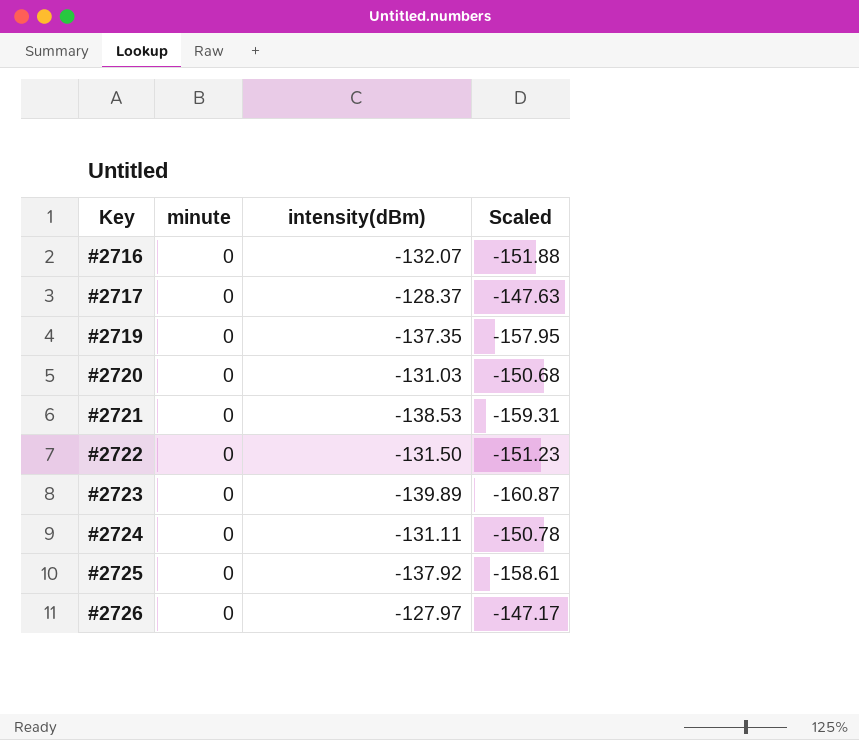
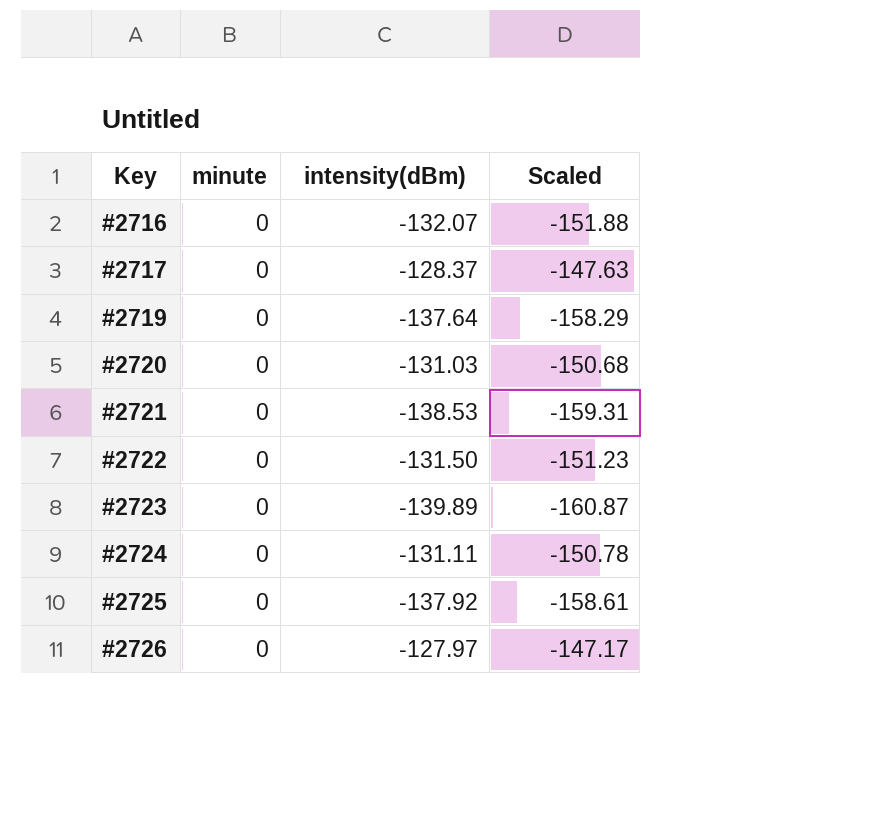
#2719 | intensity(dBm): -137.35 -> -137.64
#2719 | Scaled: -157.95 -> -158.29

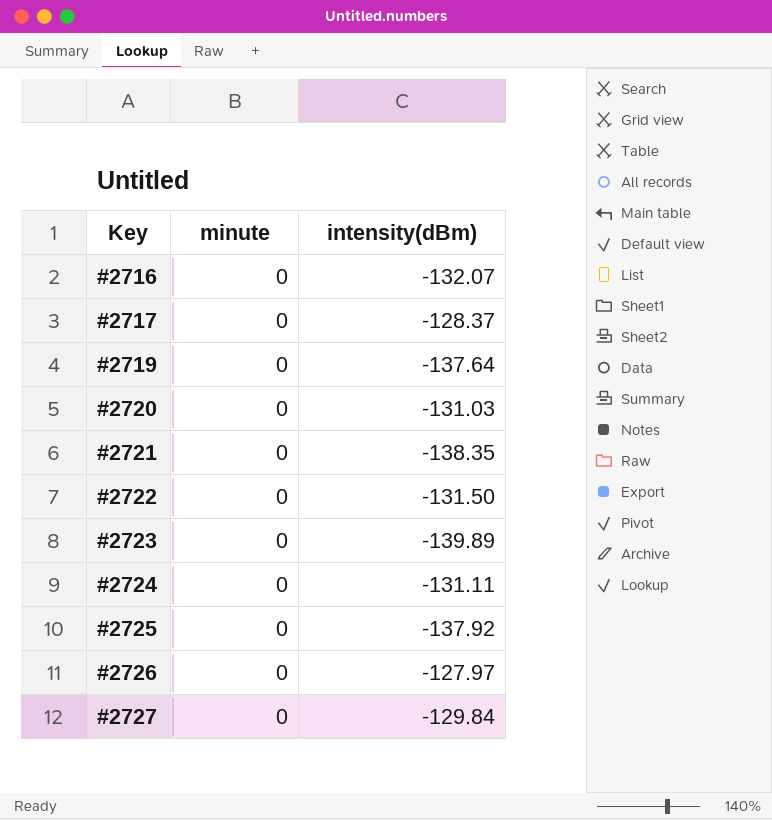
column Scaled | formula: [intensity(dBm)] * 1.15 -> none
#2721 | intensity(dBm): -138.53 -> -138.35
row #2727: none -> 0 | -129.84

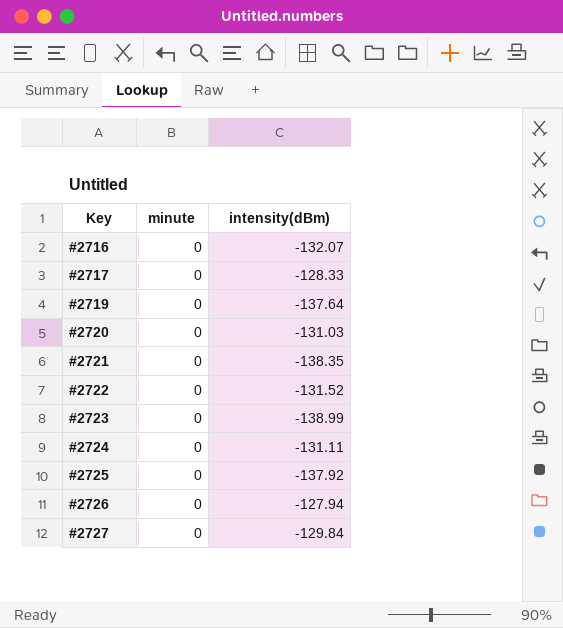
#2717 | intensity(dBm): -128.37 -> -128.33
#2722 | intensity(dBm): -131.50 -> -131.52
#2723 | intensity(dBm): -139.89 -> -138.99
#2726 | intensity(dBm): -127.97 -> -127.94

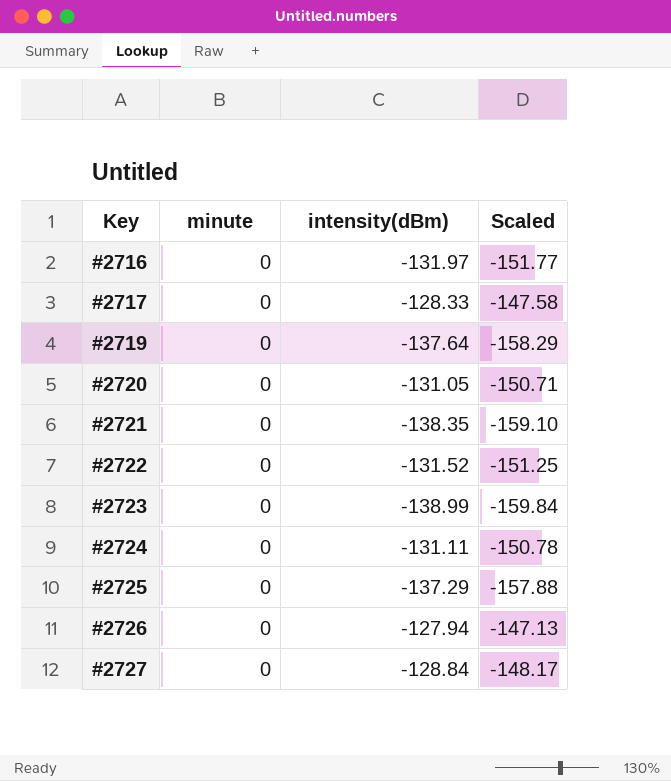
column Scaled | formula: none -> [intensity(dBm)] * 1.15
#2716 | intensity(dBm): -132.07 -> -131.97
#2720 | intensity(dBm): -131.03 -> -131.05
#2725 | intensity(dBm): -137.92 -> -137.29
#2727 | intensity(dBm): -129.84 -> -128.84

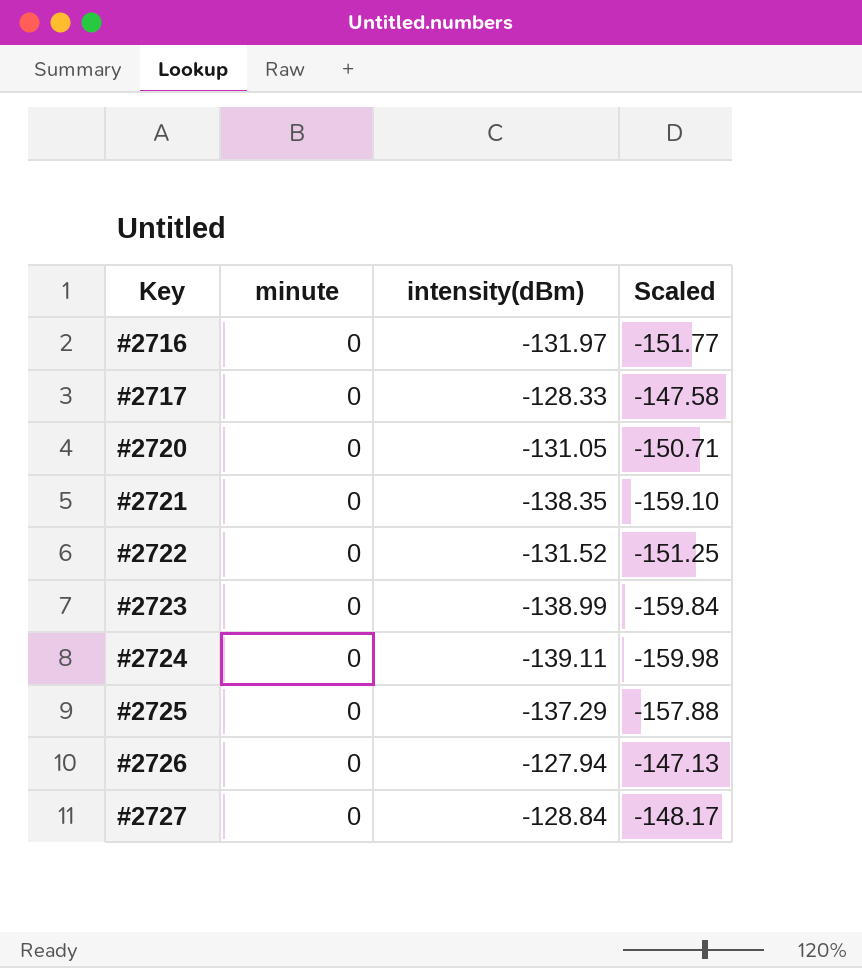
row #2719: 0 | -137.64 | -158.29 -> none
#2724 | intensity(dBm): -131.11 -> -139.11
#2724 | Scaled: -150.78 -> -159.98

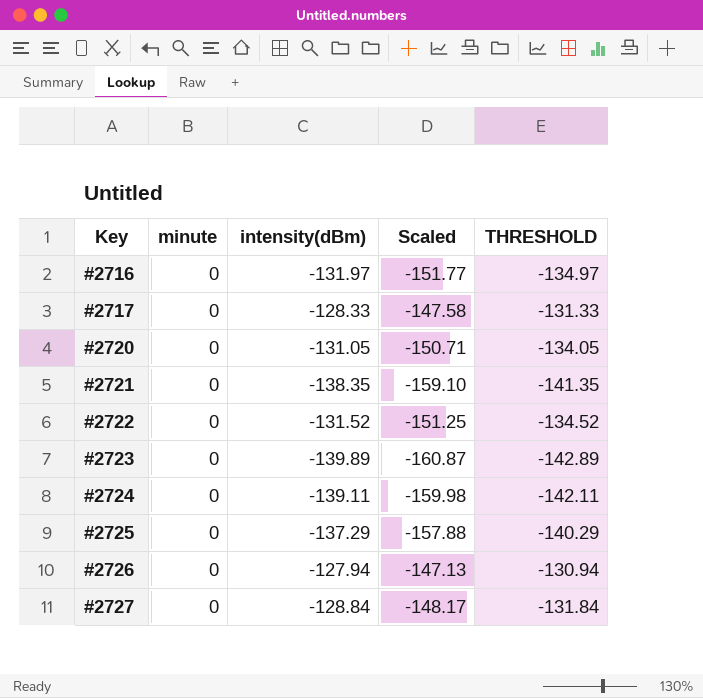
column THRESHOLD | formula: none -> [intensity(dBm)] - 3
#2723 | intensity(dBm): -138.99 -> -139.89
#2723 | Scaled: -159.84 -> -160.87

